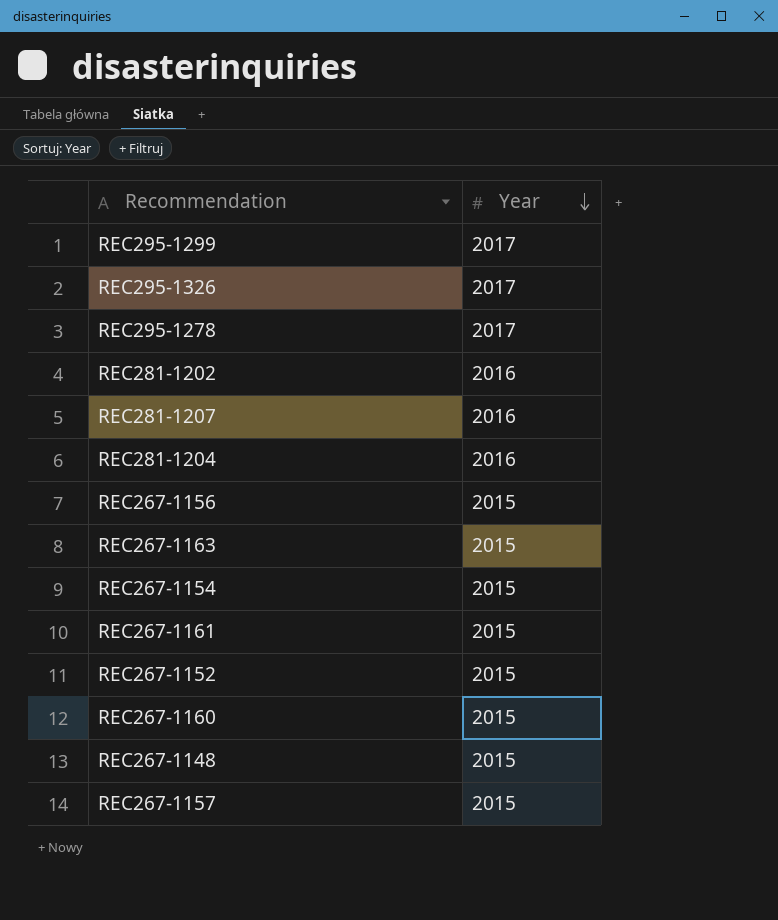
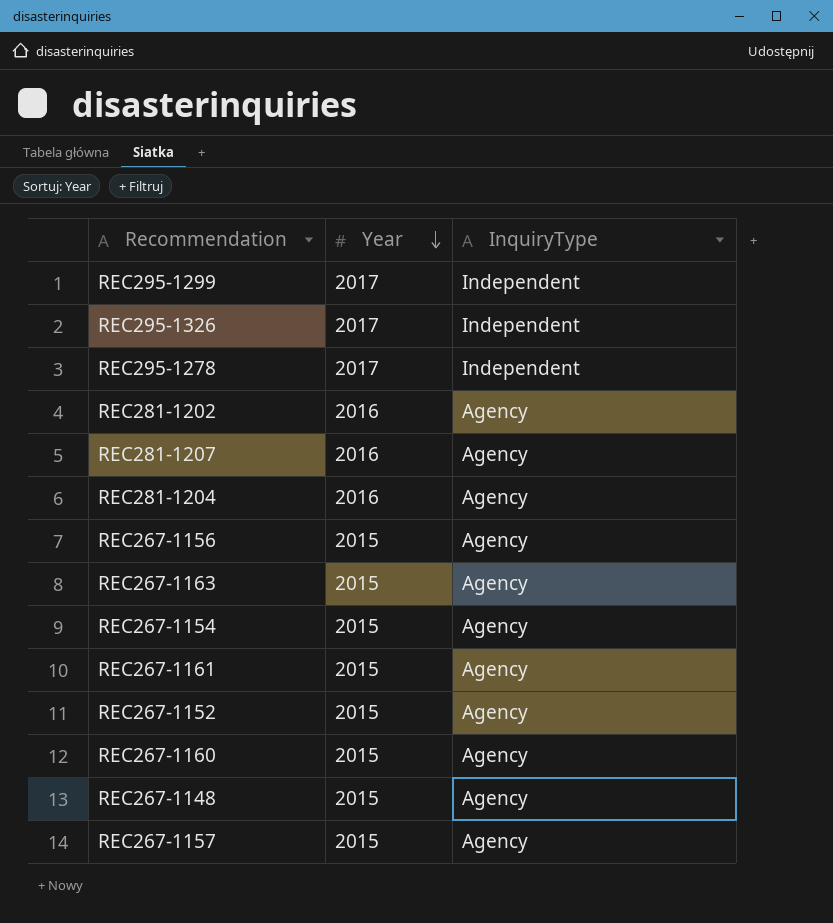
column InquiryType | position: none -> 3

